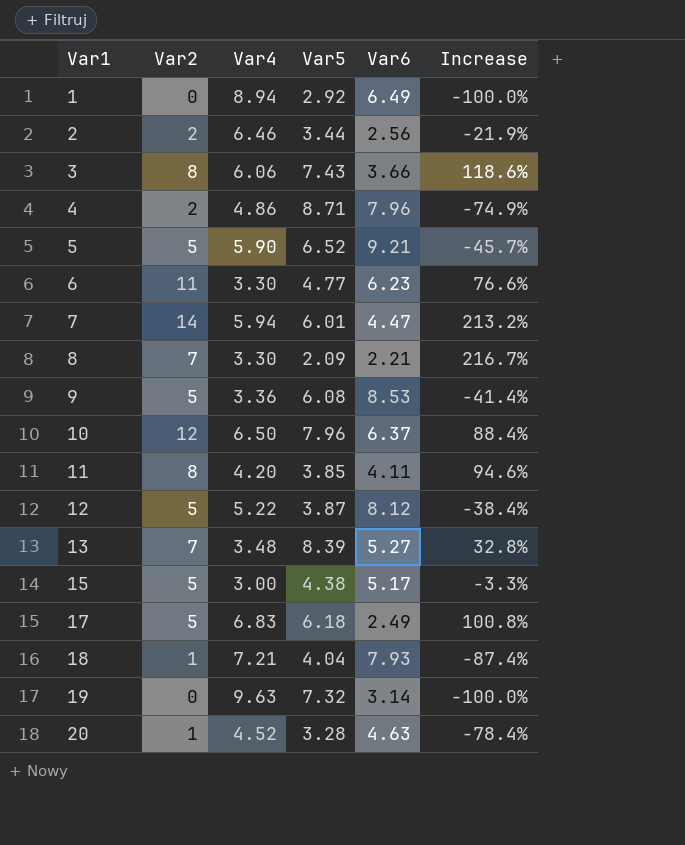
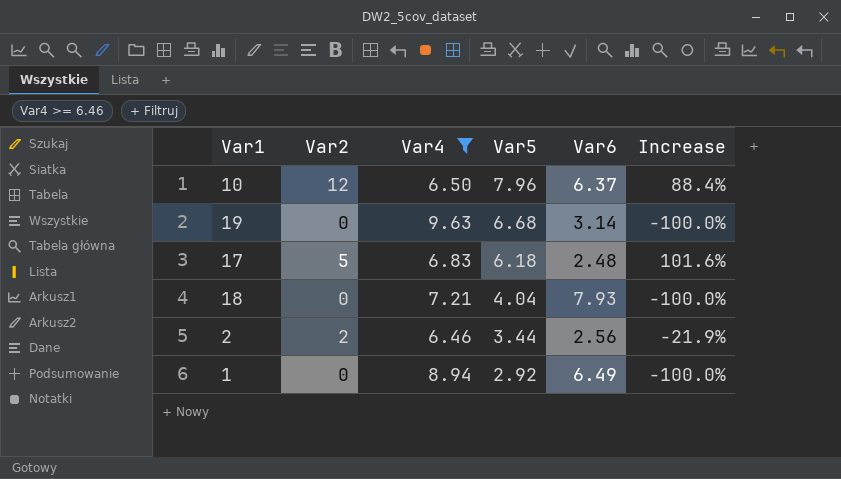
filter: none -> Var4 >= 6.46
row order: Var1 ascending -> Var5 descending
19 | Var5: 7.32 -> 6.68
17 | Var6: 2.49 -> 2.48
17 | Increase: 100.8% -> 101.6%
18 | Var2: 1 -> 0
18 | Increase: -87.4% -> -100.0%

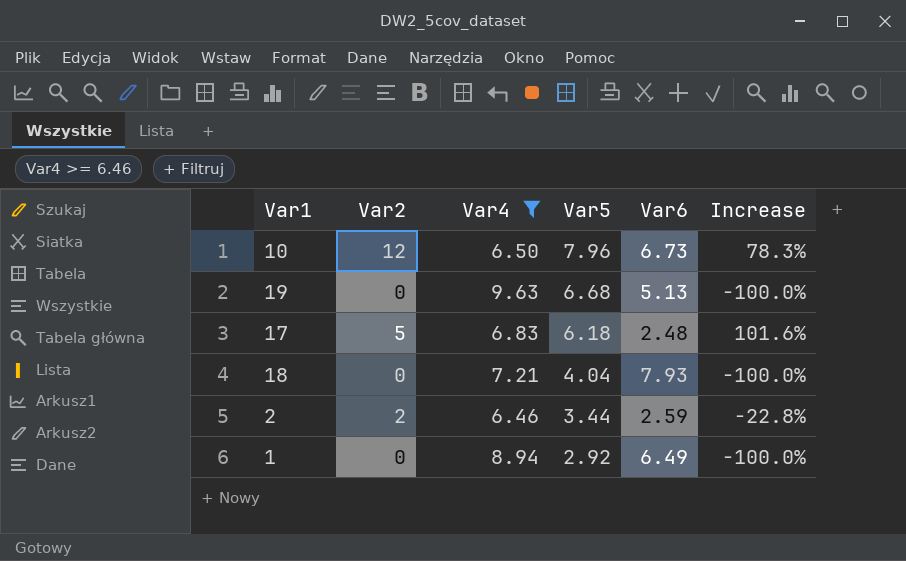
10 | Var6: 6.37 -> 6.73
10 | Increase: 88.4% -> 78.3%
19 | Var6: 3.14 -> 5.13
2 | Var6: 2.56 -> 2.59
2 | Increase: -21.9% -> -22.8%

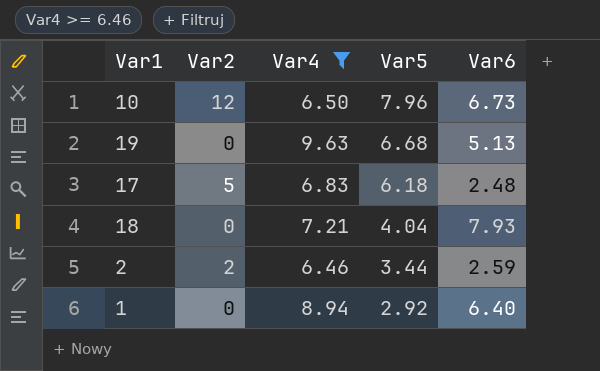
column Increase | formula: ([Var2] - [Var6]) / [Var6] -> none
1 | Var6: 6.49 -> 6.40

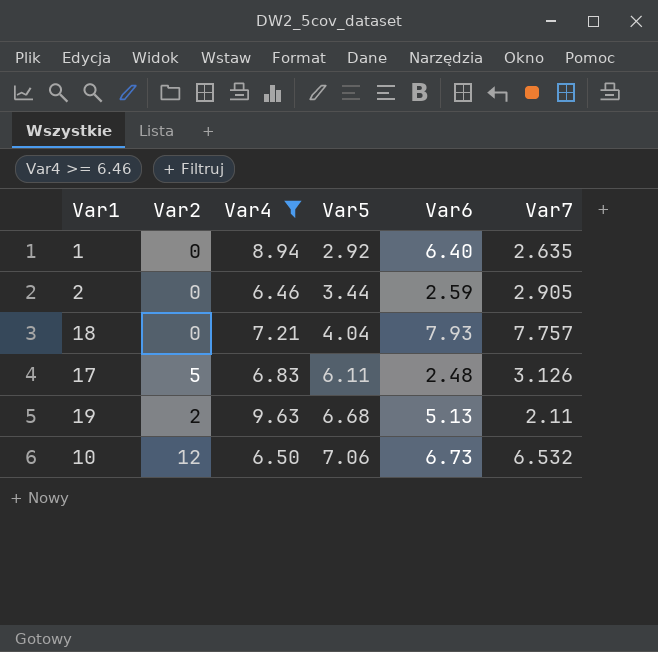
row order: Var5 descending -> Var5 ascending
column Var7 | position: none -> 6
2 | Var2: 2 -> 0
17 | Var5: 6.18 -> 6.11
19 | Var2: 0 -> 2
10 | Var5: 7.96 -> 7.06

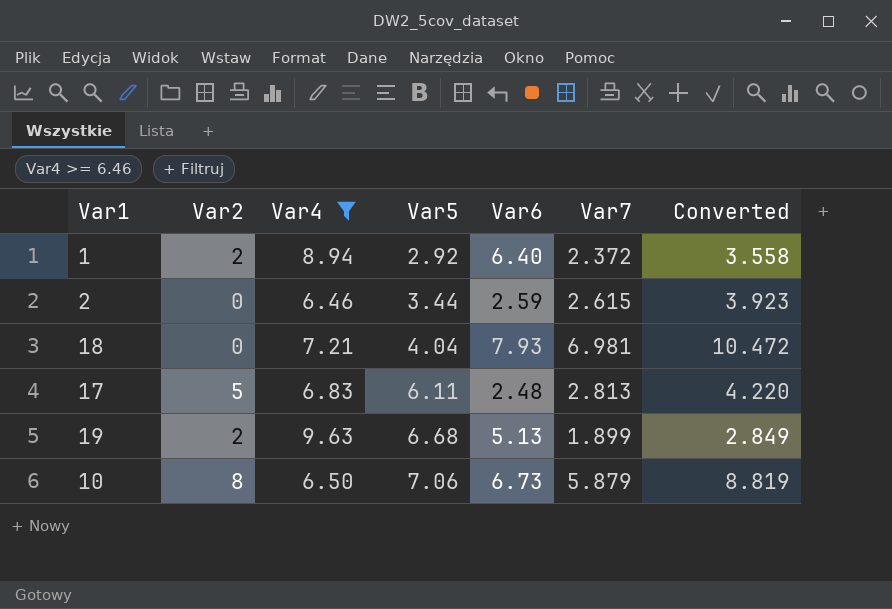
column Converted | formula: none -> [Var7] * 1.5
1 | Var2: 0 -> 2
1 | Var7: 2.635 -> 2.372
2 | Var7: 2.905 -> 2.615
18 | Var7: 7.757 -> 6.981
17 | Var7: 3.126 -> 2.813
19 | Var7: 2.11 -> 1.899
10 | Var2: 12 -> 8
10 | Var7: 6.532 -> 5.879

